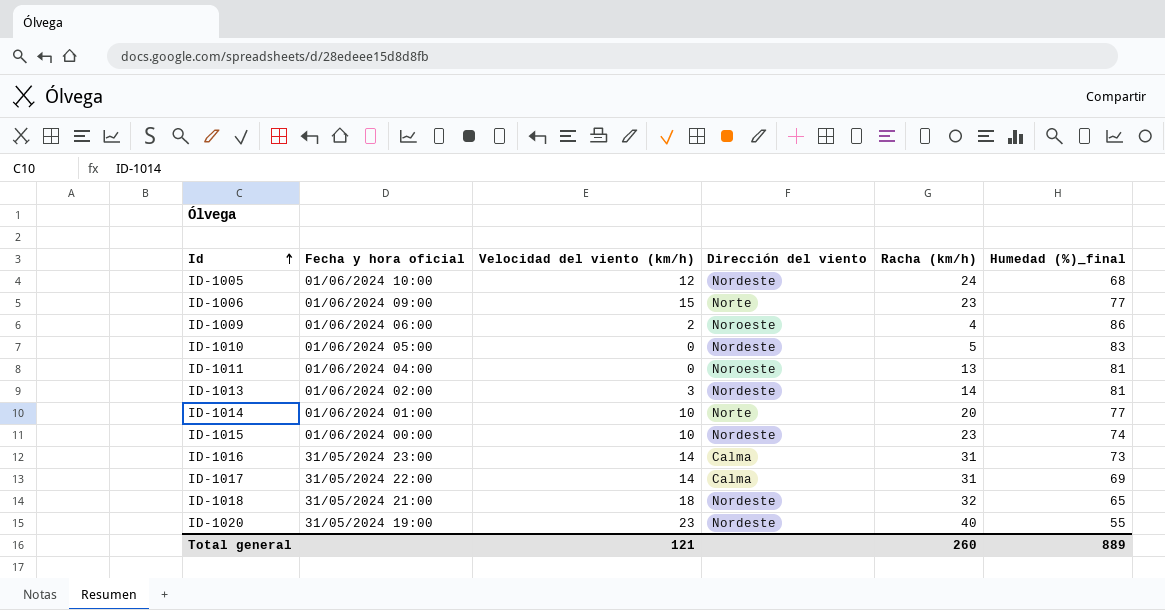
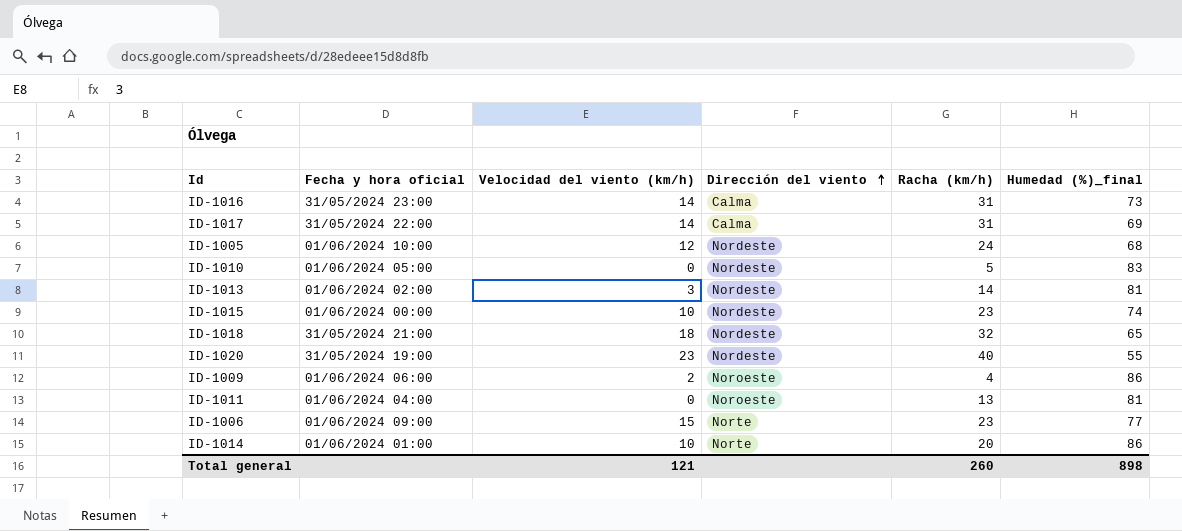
row order: Id ascending -> Dirección del viento ascending
ID-1014 | Humedad (%)_final: 77 -> 86
Total general | Humedad (%)_final: 889 -> 898

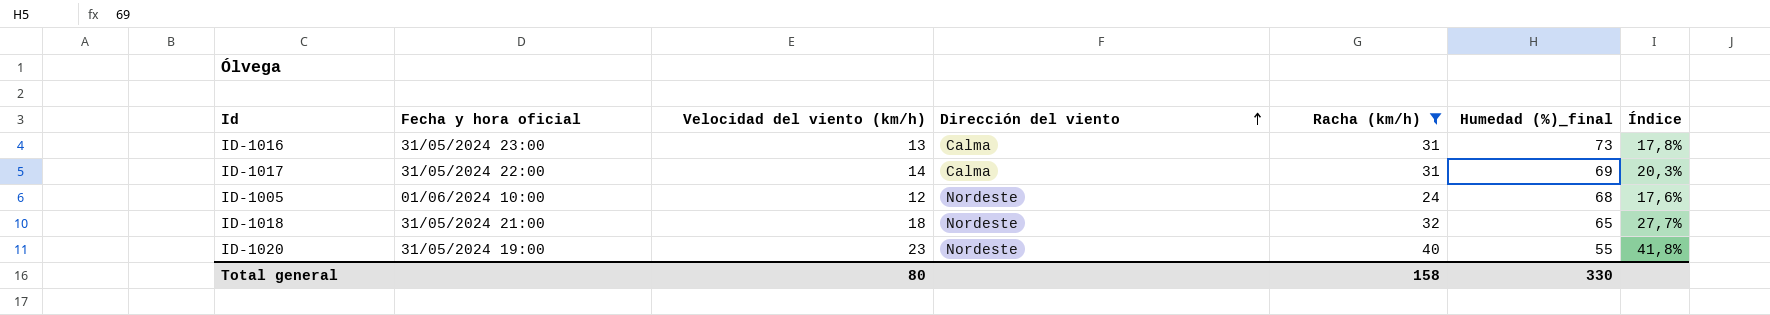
filter: none -> Racha (km/h) >= 24
column Índice | formula: none -> [Velocidad del viento (km/h)] / [Humedad (%)_final]
ID-1016 | Velocidad del viento (km/h): 14 -> 13
Total general | Velocidad del viento (km/h): 121 -> 80
Total general | Racha (km/h): 260 -> 158
Total general | Humedad (%)_final: 898 -> 330

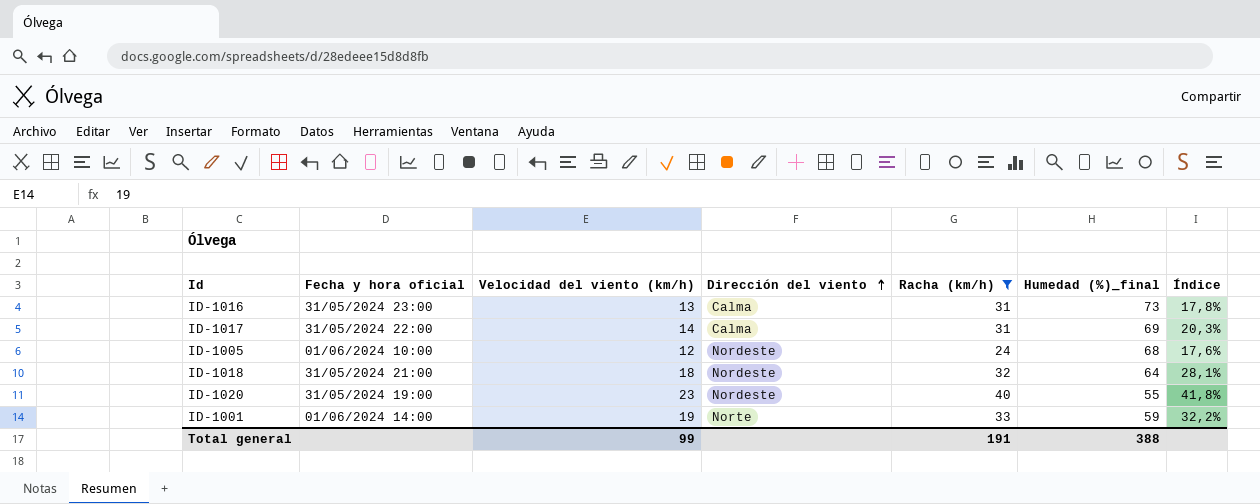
ID-1018 | Humedad (%)_final: 65 -> 64
ID-1018 | Índice: 27,7% -> 28,1%
row ID-1001: none -> 01/06/2024 14:00 | 19 | Norte | 33 | 59 | 32,2%
Total general | Velocidad del viento (km/h): 80 -> 99
Total general | Racha (km/h): 158 -> 191
Total general | Humedad (%)_final: 330 -> 388

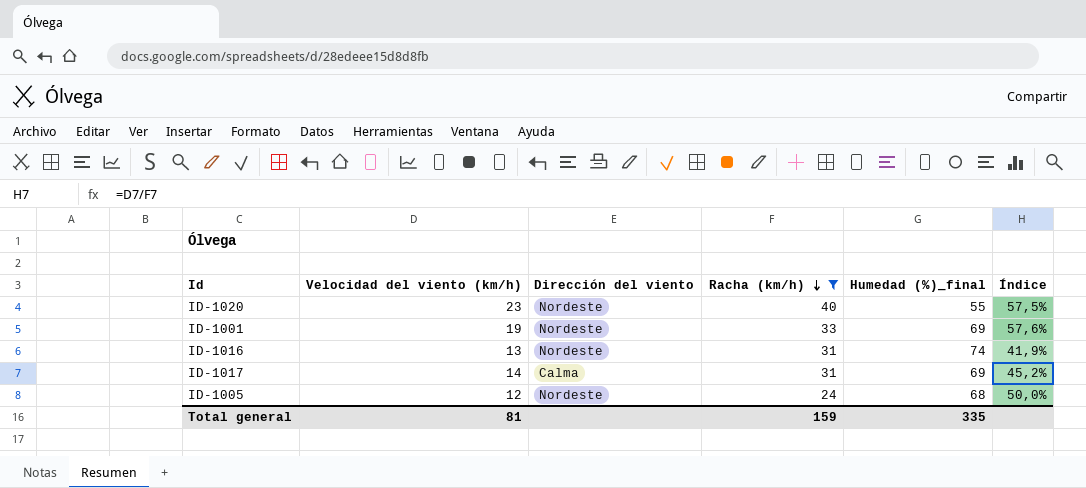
row order: Dirección del viento ascending -> Racha (km/h) descending
column Fecha y hora oficial | position: 2 -> none
column Índice | formula: [Velocidad del viento (km/h)] / [Humedad (%)_final] -> [Velocidad del viento (km/h)] / [Racha (km/h)]
row ID-1018: 31/05/2024 21:00 | 18 | Nordeste | 32 | 64 | 28,1% -> none
ID-1001 | Dirección del viento: Norte -> Nordeste
ID-1001 | Humedad (%)_final: 59 -> 69
ID-1016 | Dirección del viento: Calma -> Nordeste
ID-1016 | Humedad (%)_final: 73 -> 74
Total general | Velocidad del viento (km/h): 99 -> 81
Total general | Racha (km/h): 191 -> 159
Total general | Humedad (%)_final: 388 -> 335

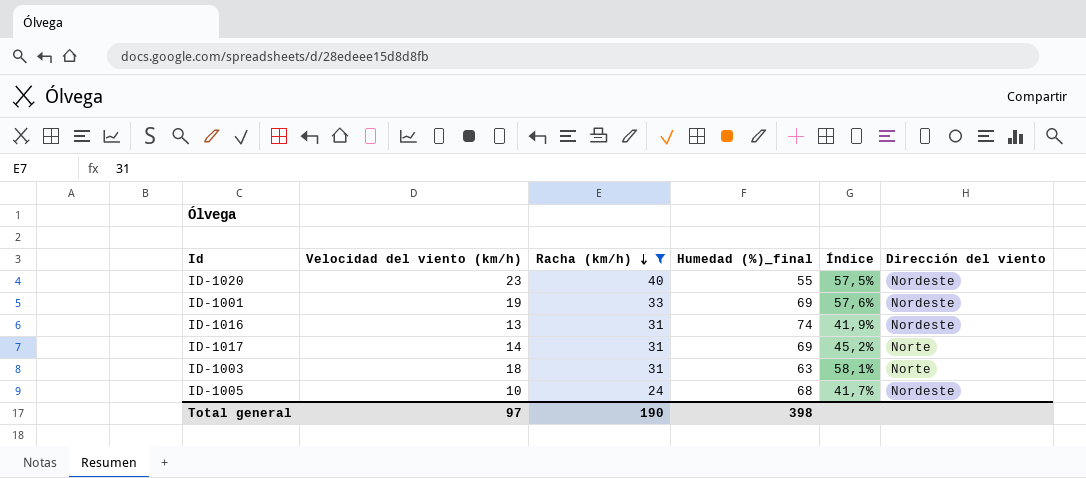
column Dirección del viento | position: 3 -> 6
ID-1017 | Dirección del viento: Calma -> Norte
row ID-1003: none -> 18 | 31 | 63 | 58,1% | Norte
ID-1005 | Velocidad del viento (km/h): 12 -> 10
ID-1005 | Índice: 50,0% -> 41,7%
Total general | Velocidad del viento (km/h): 81 -> 97
Total general | Racha (km/h): 159 -> 190
Total general | Humedad (%)_final: 335 -> 398

